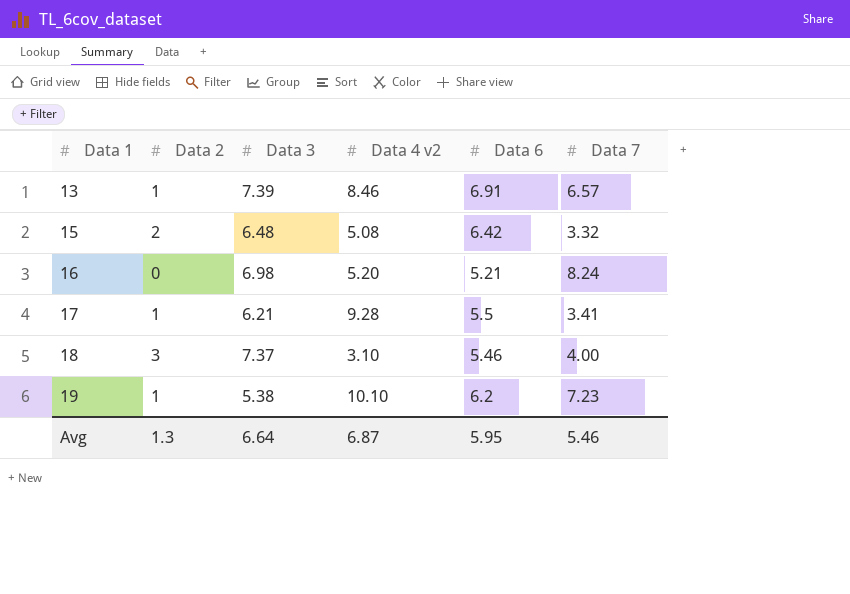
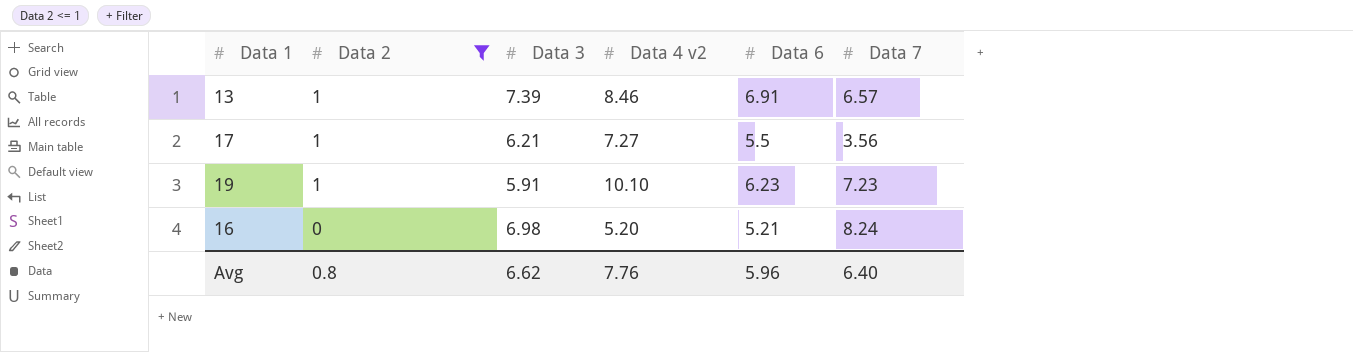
filter: none -> Data 2 <= 1
row order: Data 1 ascending -> Data 2 descending
17 | Data 4 v2: 9.28 -> 7.27
17 | Data 7: 3.41 -> 3.56
19 | Data 3: 5.38 -> 5.91
19 | Data 6: 6.2 -> 6.23
Avg | Data 2: 1.3 -> 0.8
Avg | Data 3: 6.64 -> 6.62
Avg | Data 4 v2: 6.87 -> 7.76
Avg | Data 6: 5.95 -> 5.96
Avg | Data 7: 5.46 -> 6.40

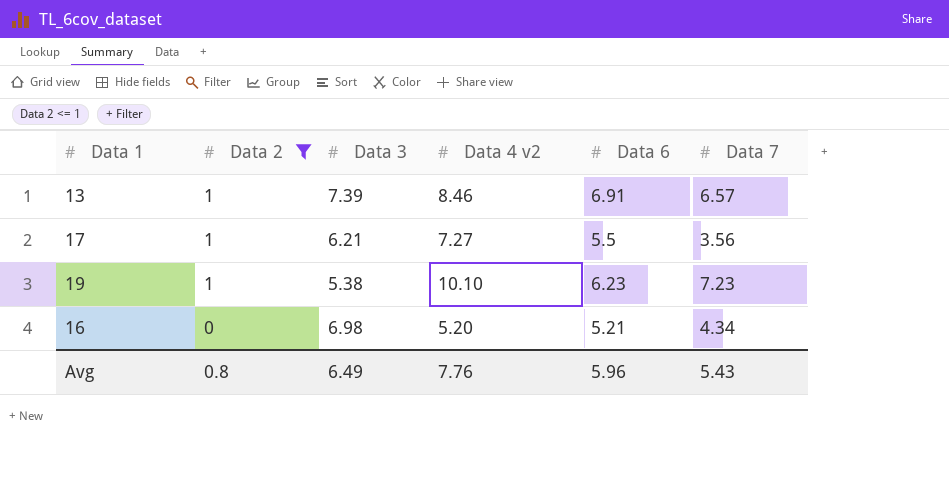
19 | Data 3: 5.91 -> 5.38
16 | Data 7: 8.24 -> 4.34
Avg | Data 3: 6.62 -> 6.49
Avg | Data 7: 6.40 -> 5.43

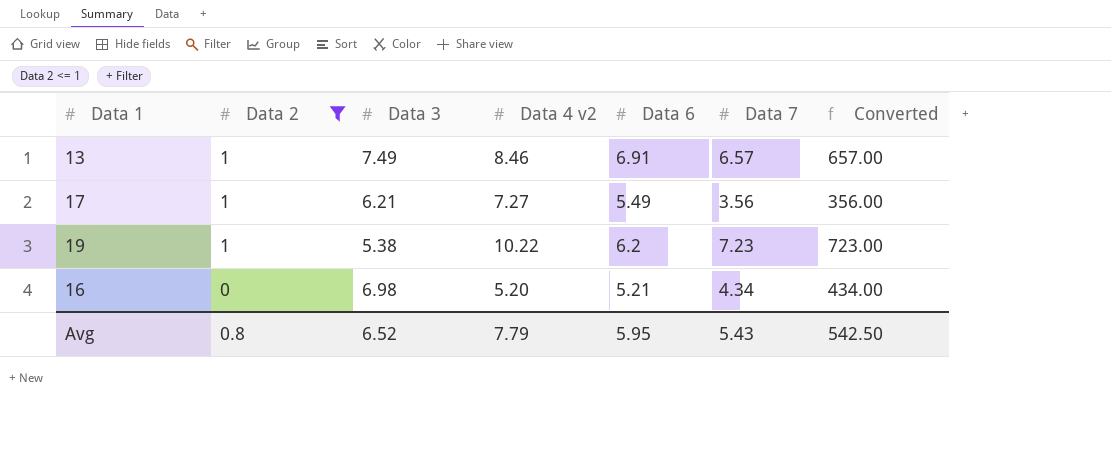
column Converted | formula: none -> [Data 7] * 100
13 | Data 3: 7.39 -> 7.49
17 | Data 6: 5.5 -> 5.49
19 | Data 4 v2: 10.10 -> 10.22
19 | Data 6: 6.23 -> 6.2
Avg | Data 3: 6.49 -> 6.52
Avg | Data 4 v2: 7.76 -> 7.79
Avg | Data 6: 5.96 -> 5.95

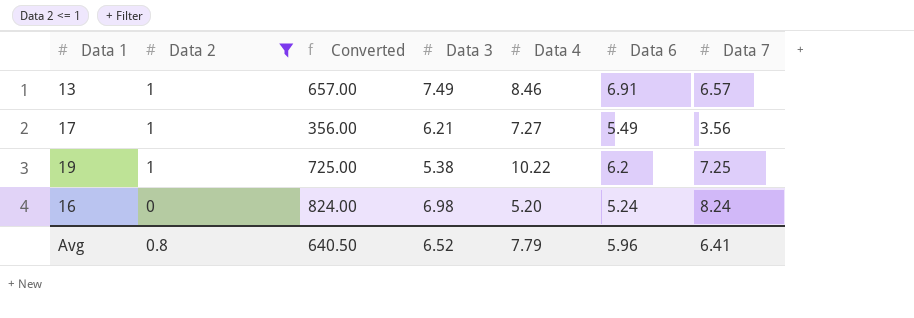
column Converted | position: 7 -> 3
column name: Data 4 v2 -> Data 4
19 | Converted: 723.00 -> 725.00
19 | Data 7: 7.23 -> 7.25
16 | Converted: 434.00 -> 824.00
16 | Data 6: 5.21 -> 5.24
16 | Data 7: 4.34 -> 8.24
Avg | Converted: 542.50 -> 640.50
Avg | Data 6: 5.95 -> 5.96
Avg | Data 7: 5.43 -> 6.41

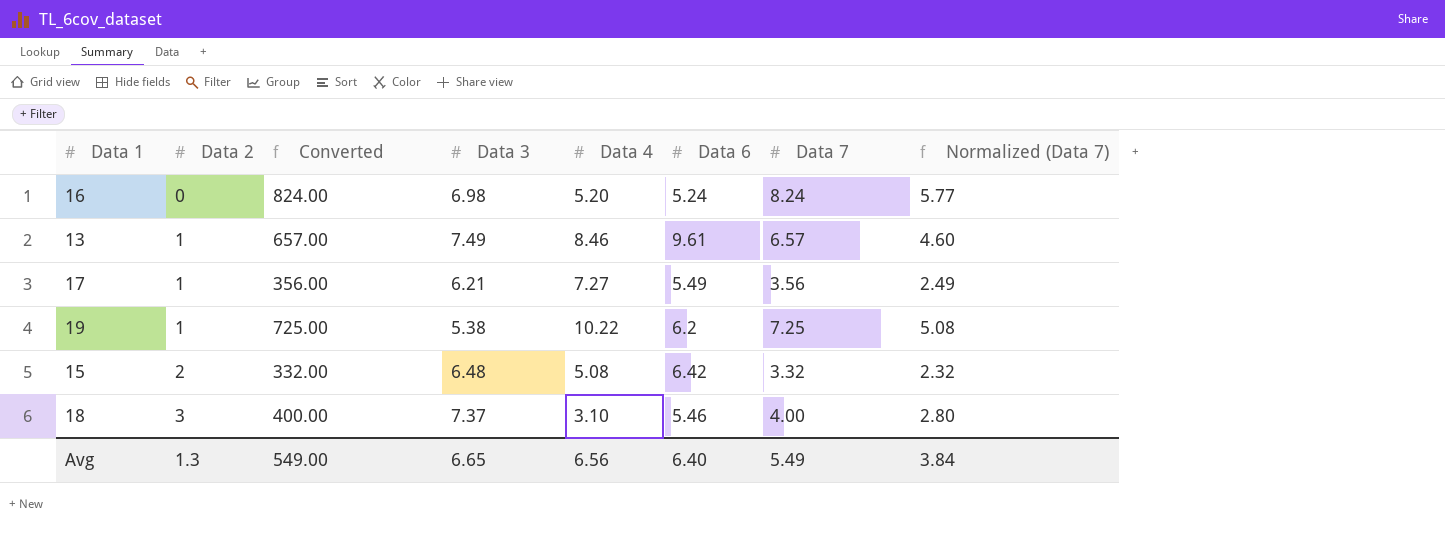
filter: Data 2 <= 1 -> none
row order: Data 2 descending -> Data 2 ascending
column Normalized (Data 7) | formula: none -> [Data 7] * 0.7
13 | Data 6: 6.91 -> 9.61
Avg | Data 2: 0.8 -> 1.3
Avg | Converted: 640.50 -> 549.00
Avg | Data 3: 6.52 -> 6.65
Avg | Data 4: 7.79 -> 6.56
Avg | Data 6: 5.96 -> 6.40
Avg | Data 7: 6.41 -> 5.49

